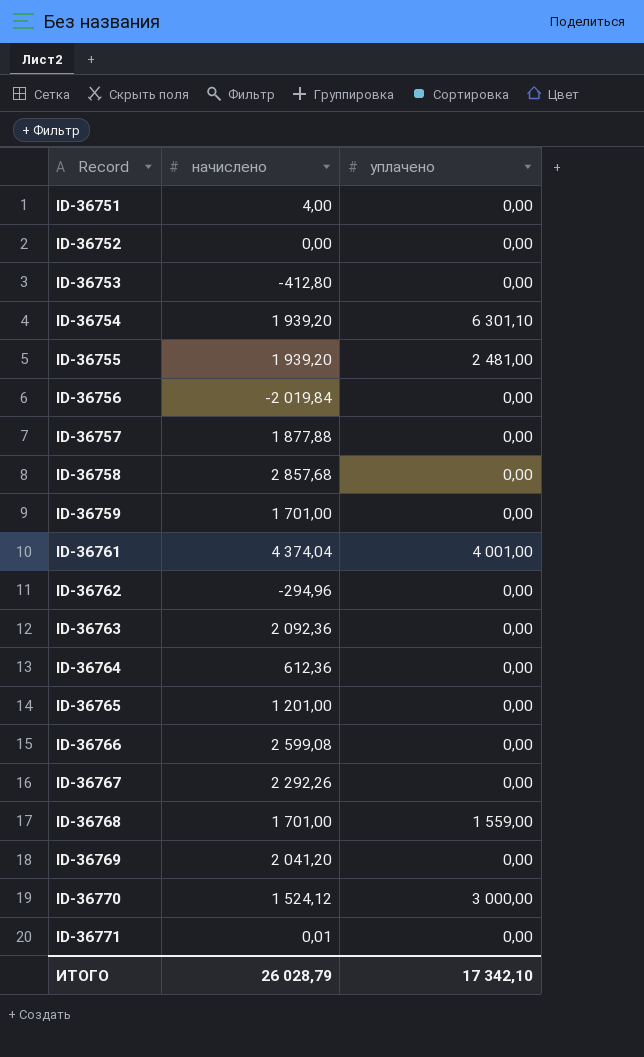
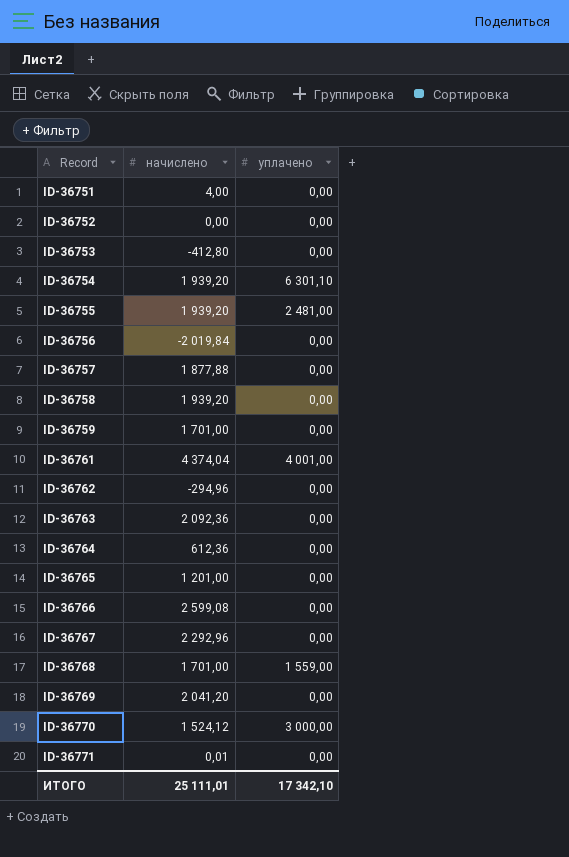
ID-36758 | начислено: 2 857,68 -> 1 939,20
ID-36767 | начислено: 2 292,26 -> 2 292,96
ИТОГО | начислено: 26 028,79 -> 25 111,01

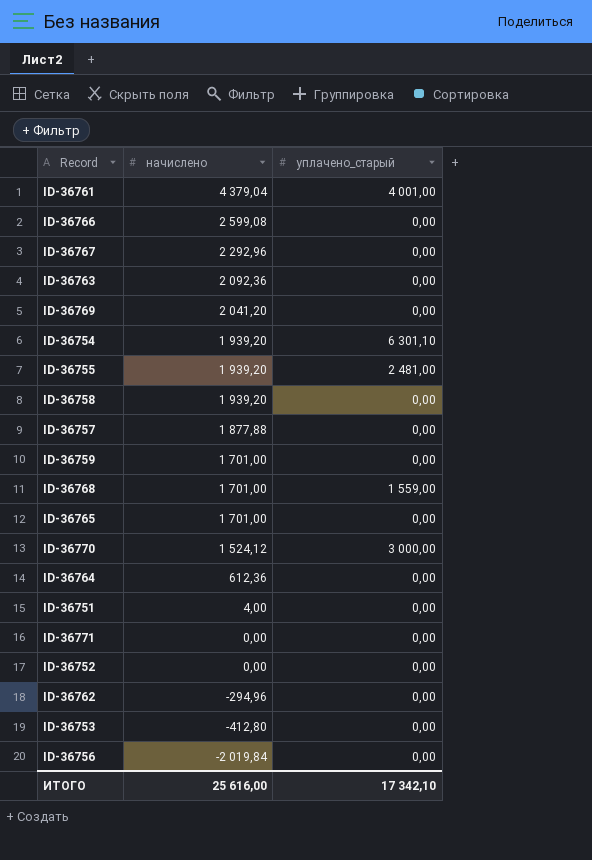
row order: Record ascending -> начислено descending
column name: уплачено -> уплачено_старый
ID-36761 | начислено: 4 374,04 -> 4 379,04
ID-36765 | начислено: 1 201,00 -> 1 701,00
ID-36771 | начислено: 0,01 -> 0,00
ИТОГО | начислено: 25 111,01 -> 25 616,00

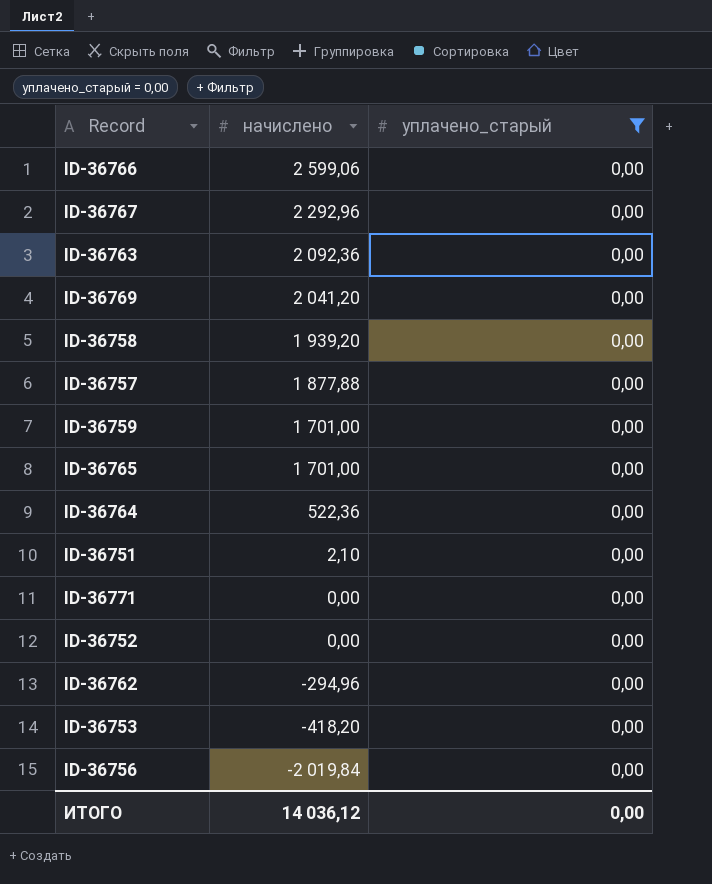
filter: none -> уплачено_старый = 0,00
ID-36766 | начислено: 2 599,08 -> 2 599,06
ID-36764 | начислено: 612,36 -> 522,36
ID-36751 | начислено: 4,00 -> 2,10
ID-36753 | начислено: -412,80 -> -418,20
ИТОГО | начислено: 25 616,00 -> 14 036,12
ИТОГО | уплачено_старый: 17 342,10 -> 0,00

